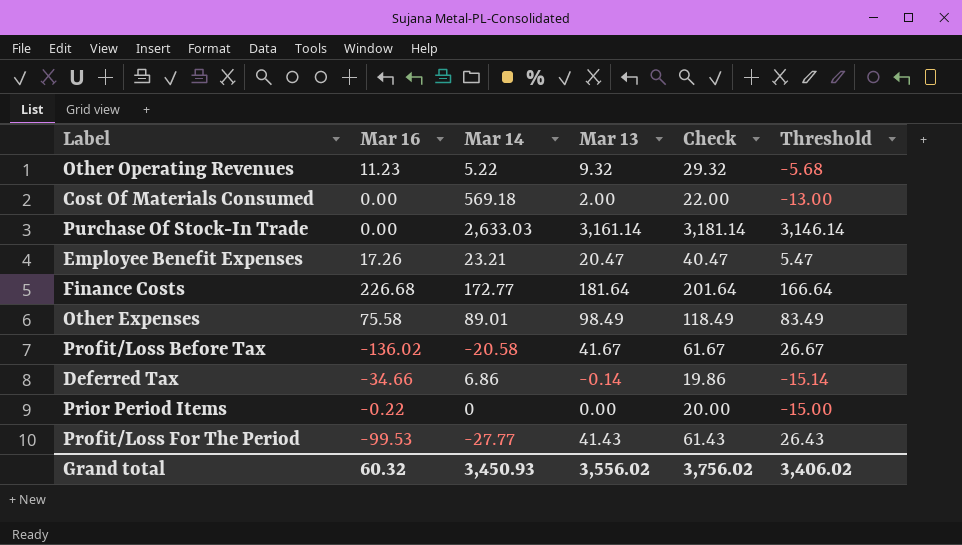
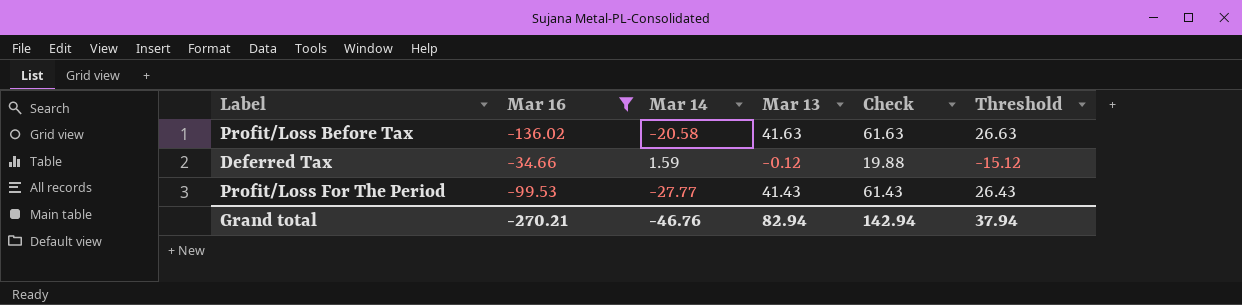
filter: none -> Mar 16 <= -34.66
Profit/Loss Before Tax | Mar 13: 41.67 -> 41.63
Profit/Loss Before Tax | Check: 61.67 -> 61.63
Profit/Loss Before Tax | Threshold: 26.67 -> 26.63
Deferred Tax | Mar 14: 6.86 -> 1.59
Deferred Tax | Mar 13: -0.14 -> -0.12
Deferred Tax | Check: 19.86 -> 19.88
Deferred Tax | Threshold: -15.14 -> -15.12
Grand total | Mar 16: 60.32 -> -270.21
Grand total | Mar 14: 3,450.93 -> -46.76
Grand total | Mar 13: 3,556.02 -> 82.94
Grand total | Check: 3,756.02 -> 142.94
Grand total | Threshold: 3,406.02 -> 37.94

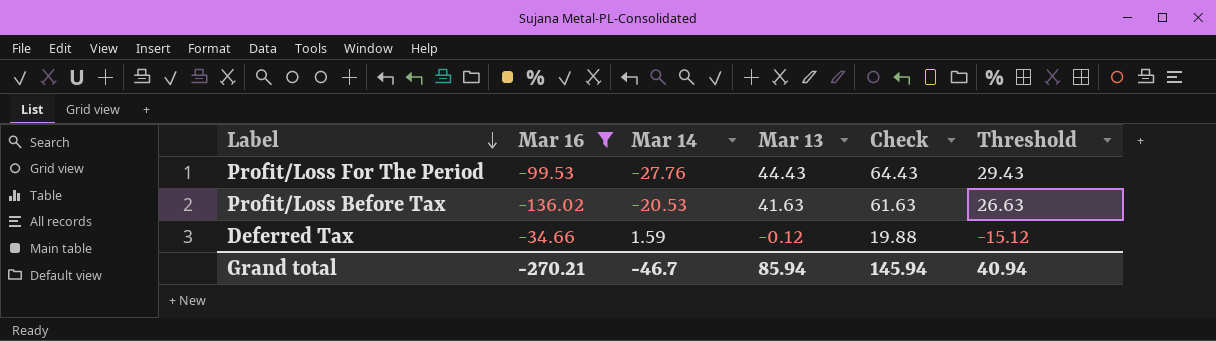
row order: none -> Label descending
Profit/Loss For The Period | Mar 14: -27.77 -> -27.76
Profit/Loss For The Period | Mar 13: 41.43 -> 44.43
Profit/Loss For The Period | Check: 61.43 -> 64.43
Profit/Loss For The Period | Threshold: 26.43 -> 29.43
Profit/Loss Before Tax | Mar 14: -20.58 -> -20.53
Grand total | Mar 14: -46.76 -> -46.7
Grand total | Mar 13: 82.94 -> 85.94
Grand total | Check: 142.94 -> 145.94
Grand total | Threshold: 37.94 -> 40.94

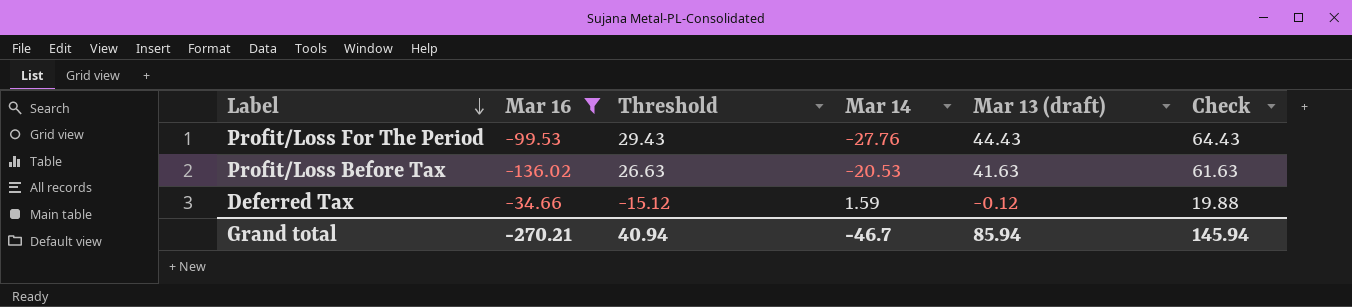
column Threshold | position: 6 -> 3
column name: Mar 13 -> Mar 13 (draft)

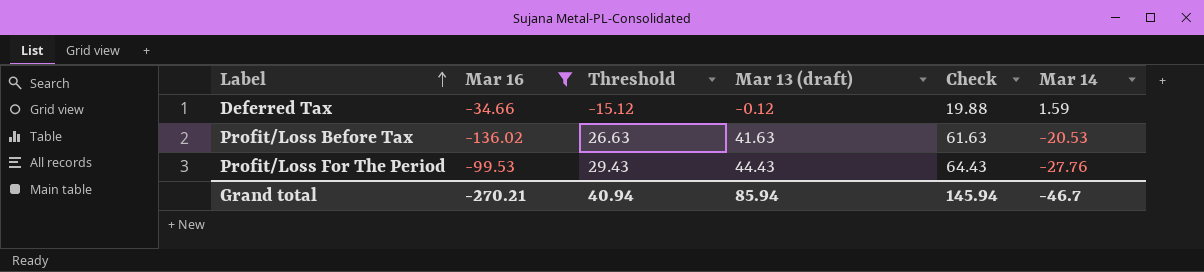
row order: Label descending -> Label ascending
column Mar 14 | position: 4 -> 6

